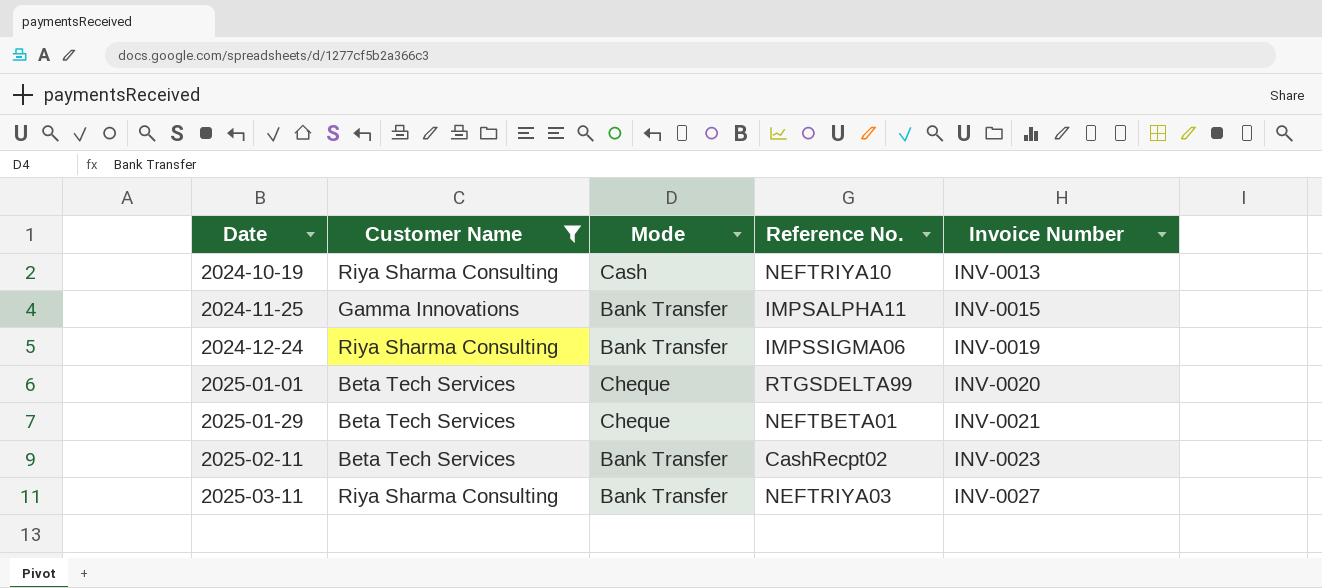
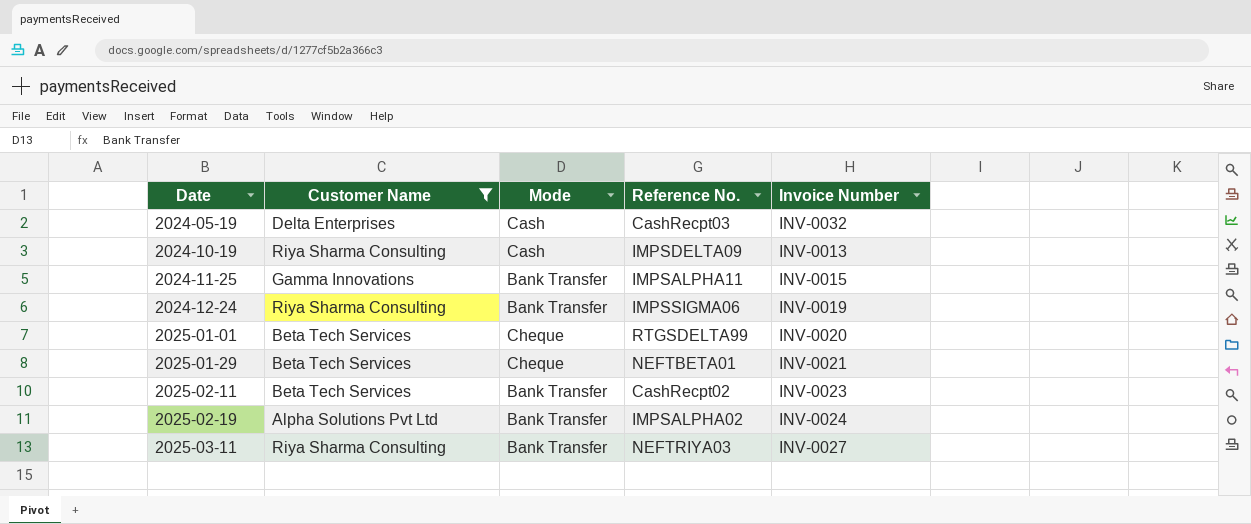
row 2024-05-19: none -> Delta Enterprises | Cash | CashRecpt03 | INV-0032
2024-10-19 | Reference No.: NEFTRIYA10 -> IMPSDELTA09
row 2025-02-19: none -> Alpha Solutions Pvt Ltd | Bank Transfer | IMPSALPHA02 | INV-0024

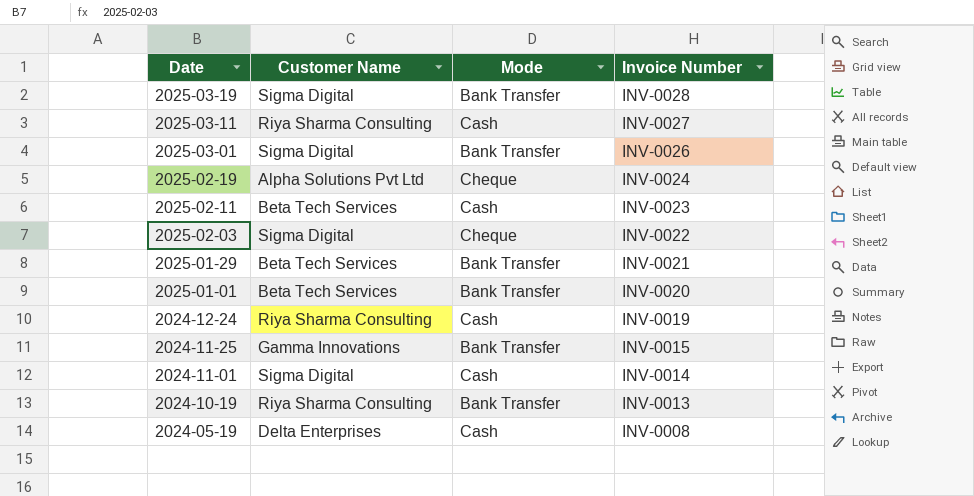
filter: Customer Name != Sigma Digital -> none
row order: Date ascending -> Date descending
column Reference No. | position: 4 -> none
2025-03-11 | Mode: Bank Transfer -> Cash
2025-02-19 | Mode: Bank Transfer -> Cheque
2025-02-11 | Mode: Bank Transfer -> Cash
2025-01-29 | Mode: Cheque -> Bank Transfer
2025-01-01 | Mode: Cheque -> Bank Transfer
2024-12-24 | Mode: Bank Transfer -> Cash
2024-10-19 | Mode: Cash -> Bank Transfer
2024-05-19 | Invoice Number: INV-0032 -> INV-0008

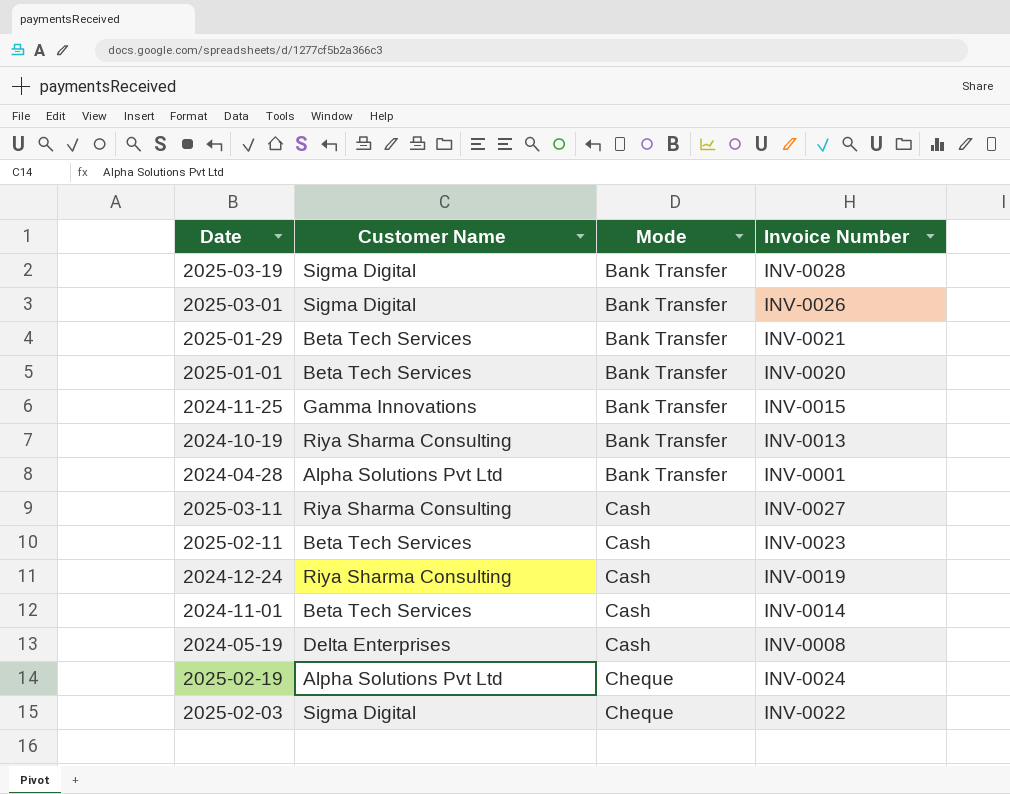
row order: Date descending -> Mode ascending
row 2024-04-28: none -> Alpha Solutions Pvt Ltd | Bank Transfer | INV-0001
2024-11-01 | Customer Name: Sigma Digital -> Beta Tech Services

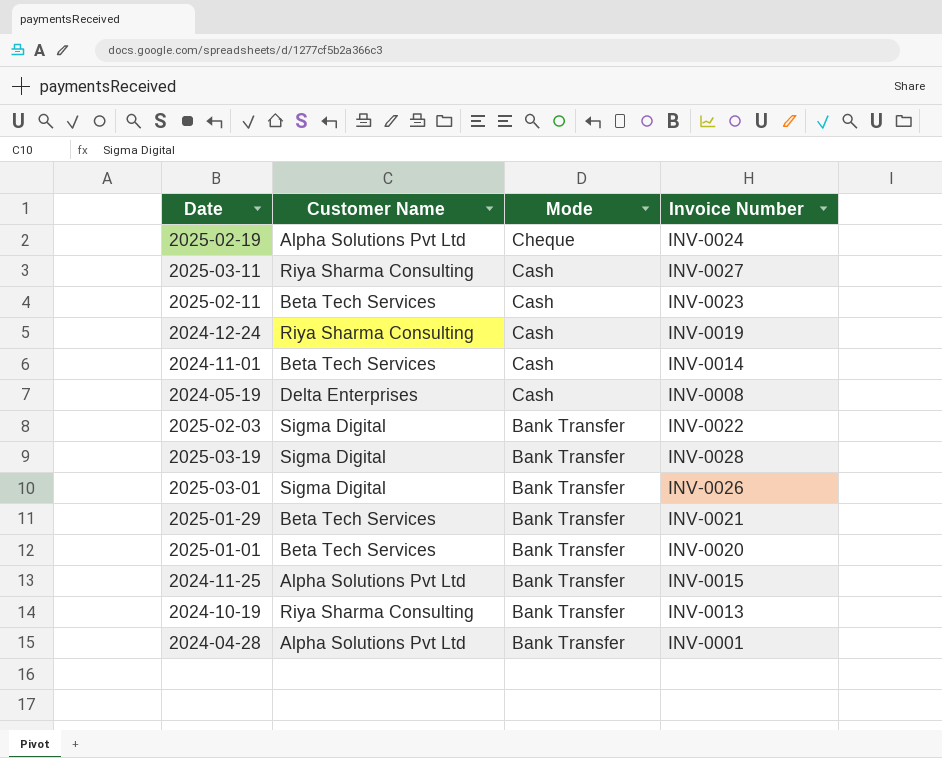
row order: Mode ascending -> Mode descending
2025-02-03 | Mode: Cheque -> Bank Transfer
2024-11-25 | Customer Name: Gamma Innovations -> Alpha Solutions Pvt Ltd

